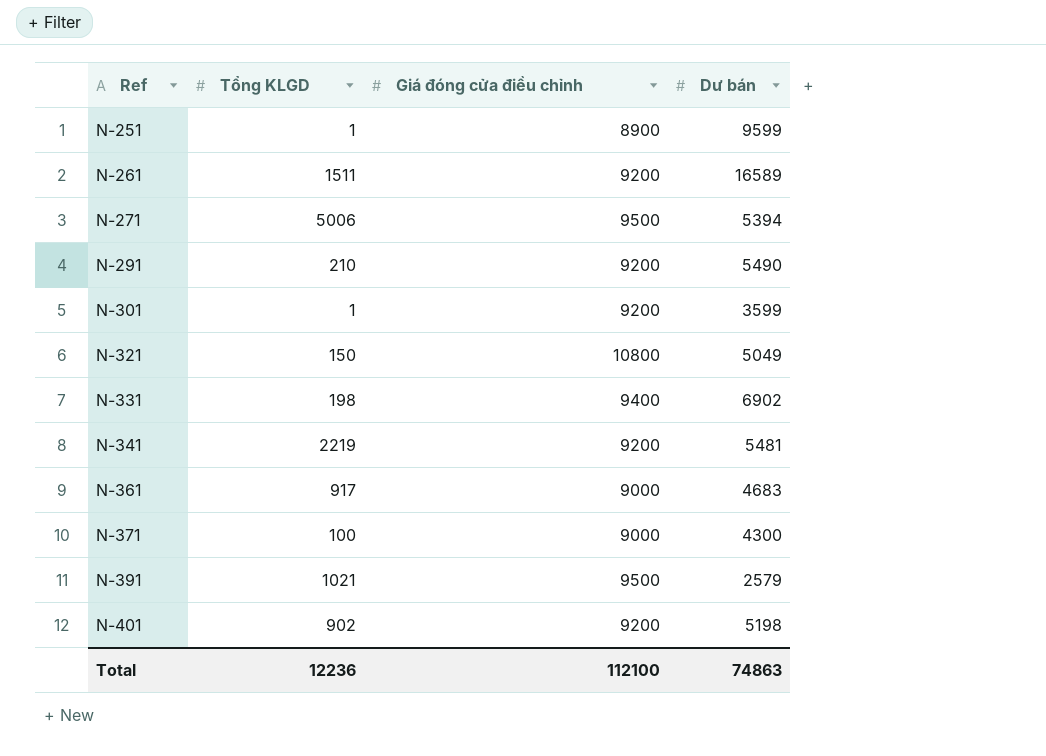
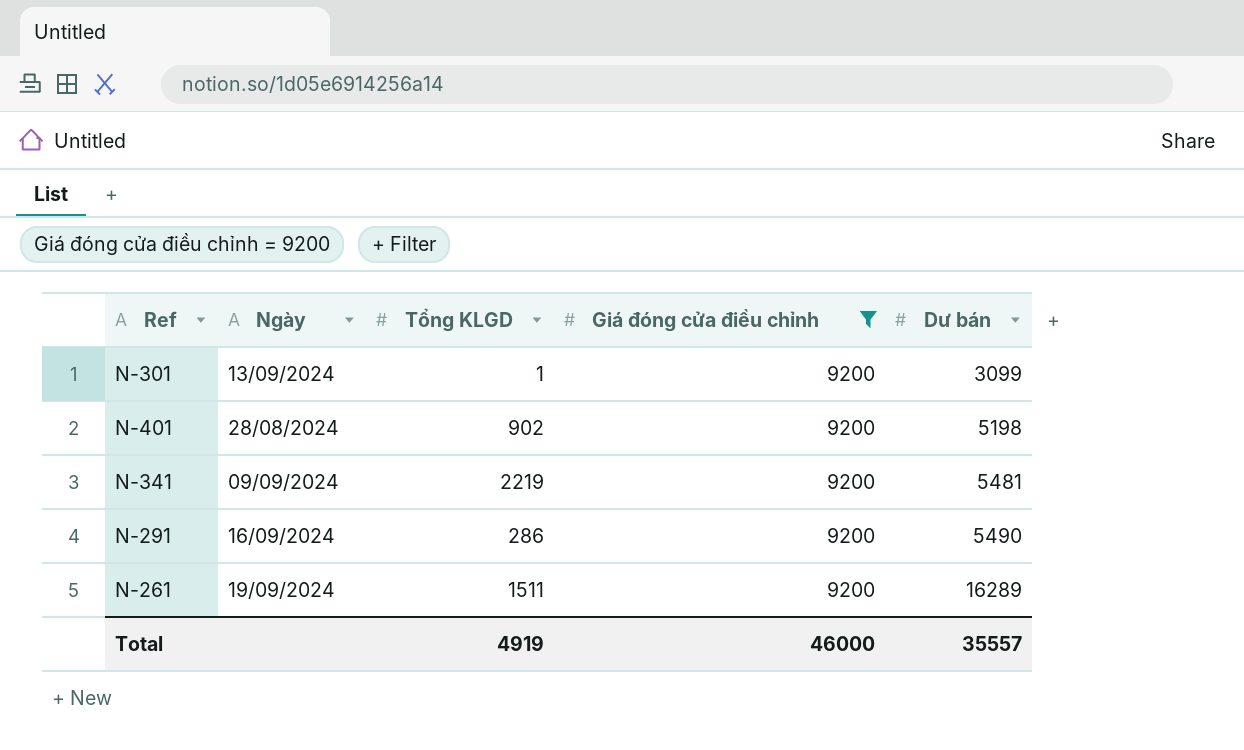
filter: none -> Giá đóng cửa điều chỉnh = 9200
row order: Ref ascending -> Dư bán ascending
column Ngày | position: none -> 2
N-301 | Dư bán: 3599 -> 3099
N-291 | Tổng KLGD: 210 -> 286
N-261 | Dư bán: 16589 -> 16289
Total | Tổng KLGD: 12236 -> 4919
Total | Giá đóng cửa điều chỉnh: 112100 -> 46000
Total | Dư bán: 74863 -> 35557

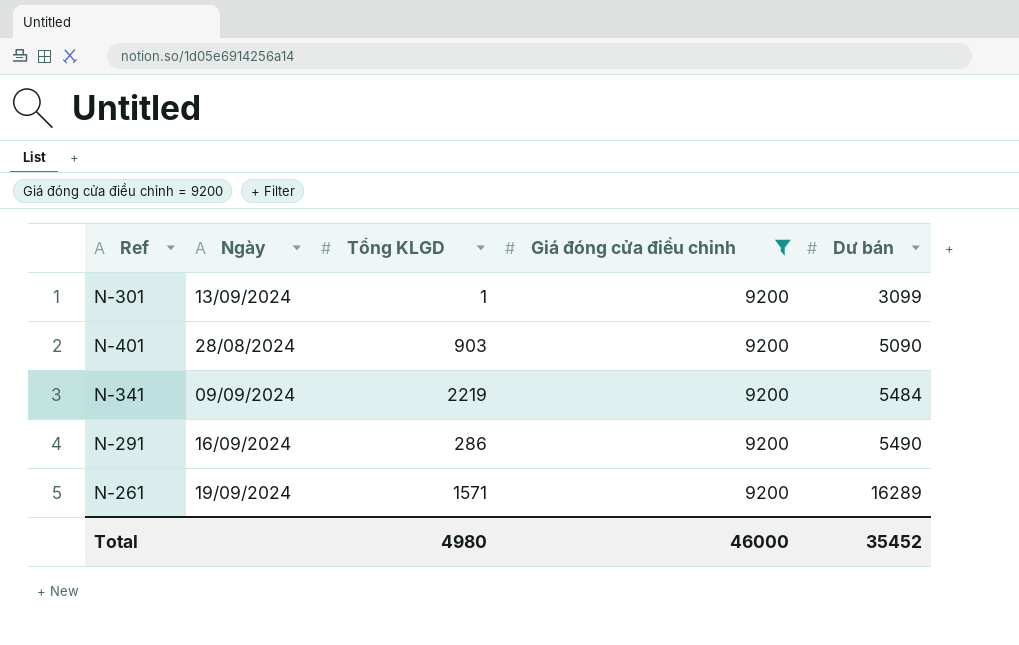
N-401 | Tổng KLGD: 902 -> 903
N-401 | Dư bán: 5198 -> 5090
N-341 | Dư bán: 5481 -> 5484
N-261 | Tổng KLGD: 1511 -> 1571
Total | Tổng KLGD: 4919 -> 4980
Total | Dư bán: 35557 -> 35452

